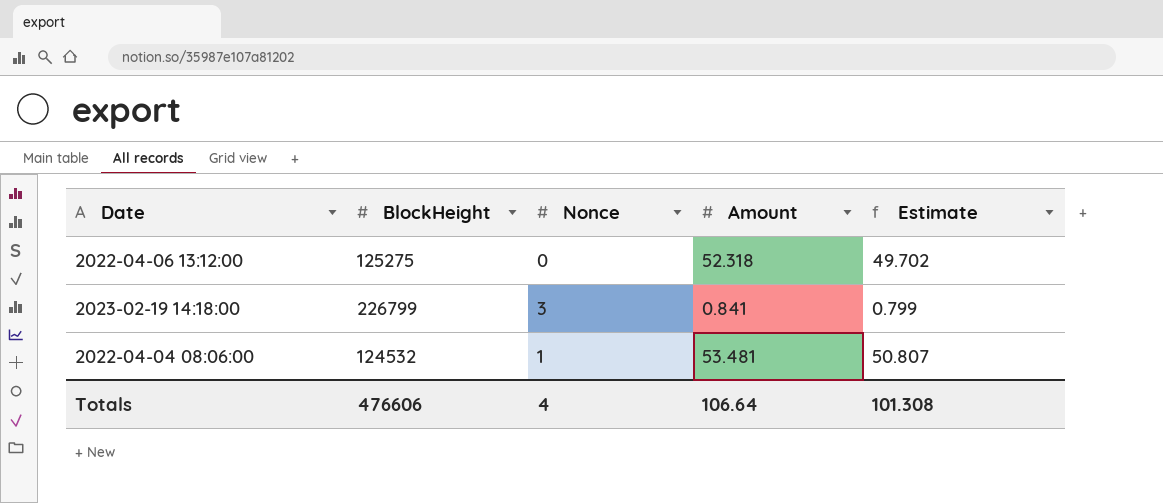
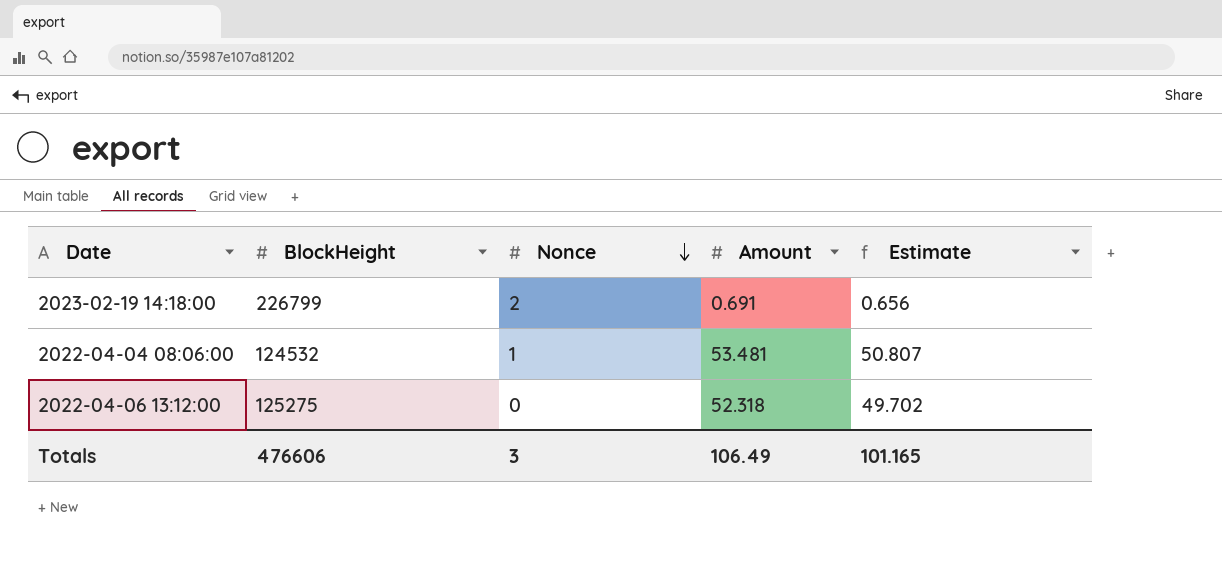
row order: none -> Nonce descending
2023-02-19 14:18:00 | Nonce: 3 -> 2
2023-02-19 14:18:00 | Amount: 0.841 -> 0.691
2023-02-19 14:18:00 | Estimate: 0.799 -> 0.656
Totals | Nonce: 4 -> 3
Totals | Amount: 106.64 -> 106.49
Totals | Estimate: 101.308 -> 101.165

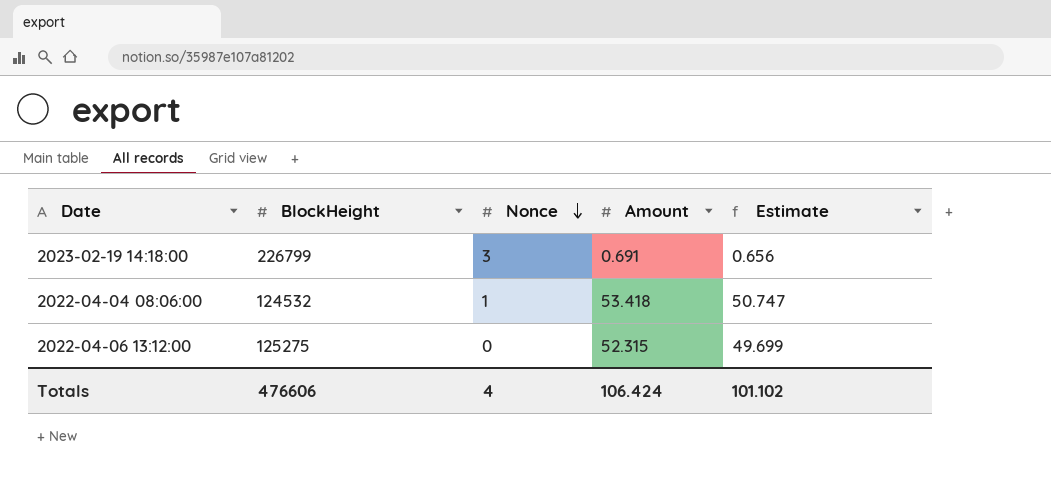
2023-02-19 14:18:00 | Nonce: 2 -> 3
2022-04-04 08:06:00 | Amount: 53.481 -> 53.418
2022-04-04 08:06:00 | Estimate: 50.807 -> 50.747
2022-04-06 13:12:00 | Amount: 52.318 -> 52.315
2022-04-06 13:12:00 | Estimate: 49.702 -> 49.699
Totals | Nonce: 3 -> 4
Totals | Amount: 106.49 -> 106.424
Totals | Estimate: 101.165 -> 101.102

